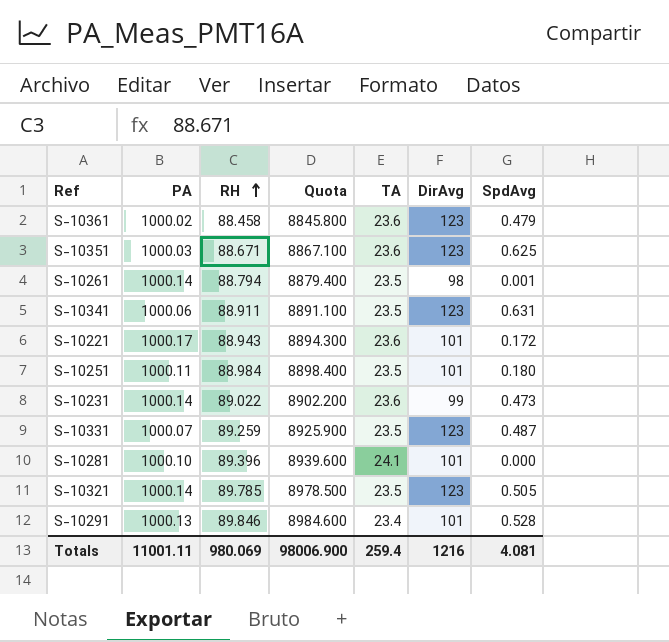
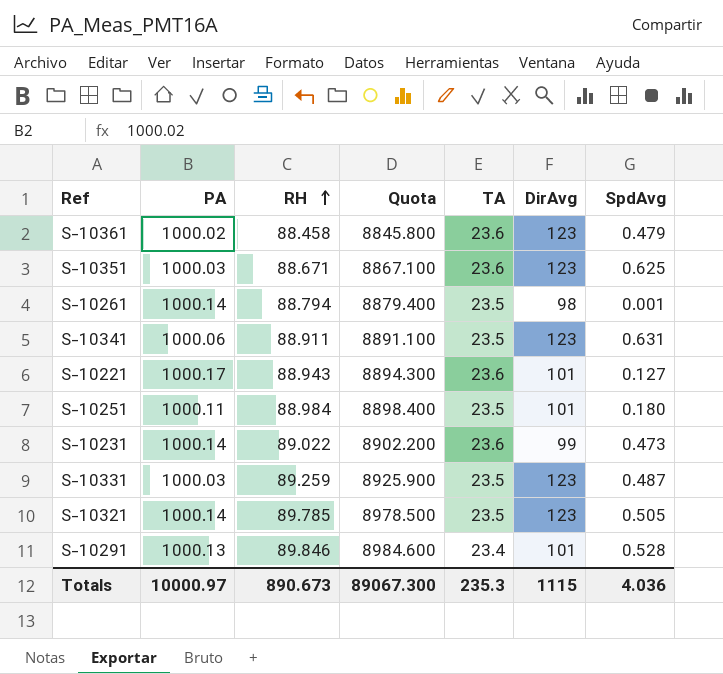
row S-10281: 1000.10 | 89.396 | 8939.600 | 24.1 | 101 | 0.000 -> none
S-10221 | SpdAvg: 0.172 -> 0.127
S-10331 | PA: 1000.07 -> 1000.03
Totals | PA: 11001.11 -> 10000.97
Totals | RH: 980.069 -> 890.673
Totals | Quota: 98006.900 -> 89067.300
Totals | TA: 259.4 -> 235.3
Totals | DirAvg: 1216 -> 1115
Totals | SpdAvg: 4.081 -> 4.036

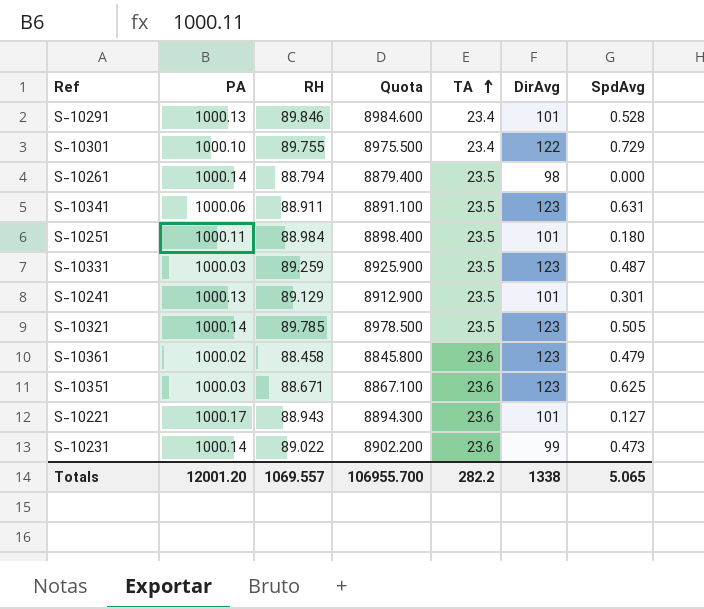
row order: RH ascending -> TA ascending
row S-10301: none -> 1000.10 | 89.755 | 8975.500 | 23.4 | 122 | 0.729
S-10261 | SpdAvg: 0.001 -> 0.000
row S-10241: none -> 1000.13 | 89.129 | 8912.900 | 23.5 | 101 | 0.301
Totals | PA: 10000.97 -> 12001.20
Totals | RH: 890.673 -> 1069.557
Totals | Quota: 89067.300 -> 106955.700
Totals | TA: 235.3 -> 282.2
Totals | DirAvg: 1115 -> 1338
Totals | SpdAvg: 4.036 -> 5.065

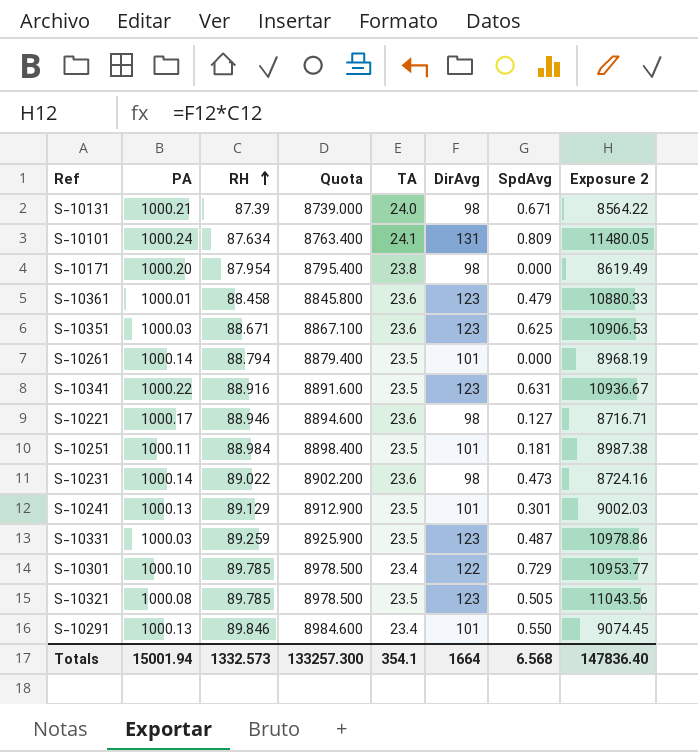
row order: TA ascending -> RH ascending
column Exposure 2 | formula: none -> [RH] * [DirAvg]
row S-10131: none -> 1000.21 | 87.39 | 8739.000 | 24.0 | 98 | 0.671 | 8564.22
row S-10101: none -> 1000.24 | 87.634 | 8763.400 | 24.1 | 131 | 0.809 | 11480.05
row S-10171: none -> 1000.20 | 87.954 | 8795.400 | 23.8 | 98 | 0.000 | 8619.49
S-10361 | PA: 1000.02 -> 1000.01
S-10261 | DirAvg: 98 -> 101
S-10341 | PA: 1000.06 -> 1000.22
S-10341 | RH: 88.911 -> 88.916
S-10341 | Quota: 8891.100 -> 8891.600
S-10221 | RH: 88.943 -> 88.946
S-10221 | Quota: 8894.300 -> 8894.600
S-10221 | DirAvg: 101 -> 98
S-10251 | SpdAvg: 0.180 -> 0.181
S-10231 | DirAvg: 99 -> 98
S-10301 | RH: 89.755 -> 89.785
S-10301 | Quota: 8975.500 -> 8978.500
S-10321 | PA: 1000.14 -> 1000.08
S-10291 | SpdAvg: 0.528 -> 0.550
Totals | PA: 12001.20 -> 15001.94
Totals | RH: 1069.557 -> 1332.573
Totals | Quota: 106955.700 -> 133257.300
Totals | TA: 282.2 -> 354.1
Totals | DirAvg: 1338 -> 1664
Totals | SpdAvg: 5.065 -> 6.568

